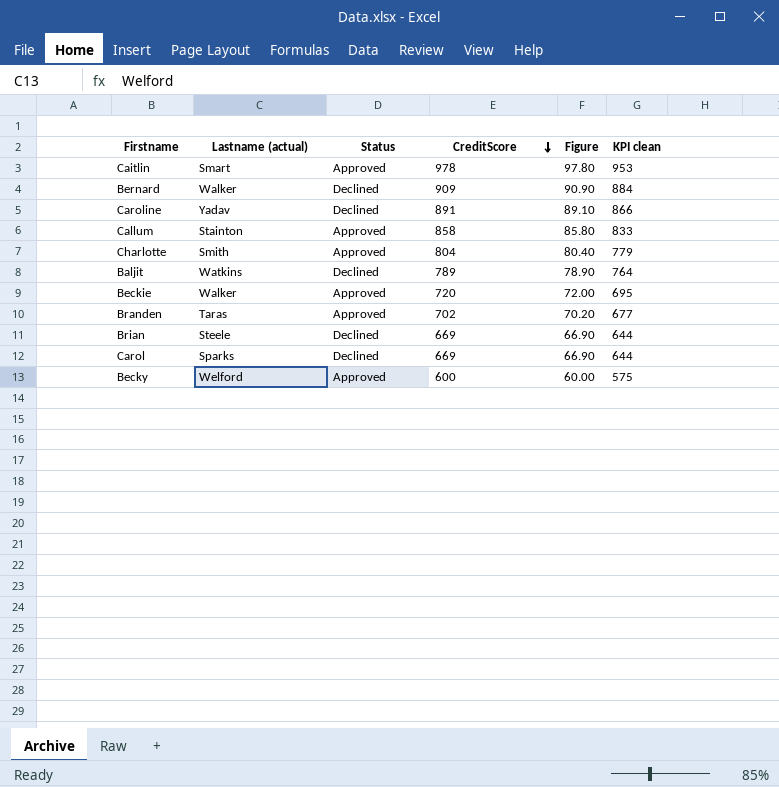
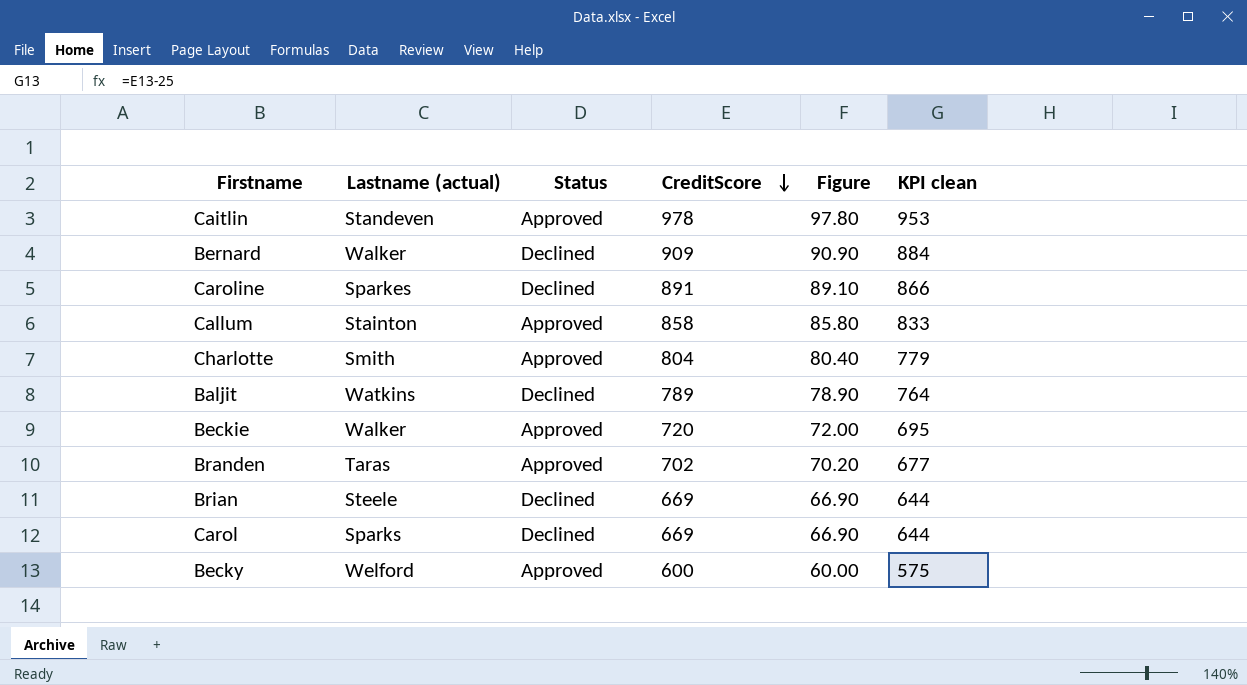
Caitlin | Lastname (actual): Smart -> Standeven
Caroline | Lastname (actual): Yadav -> Sparkes

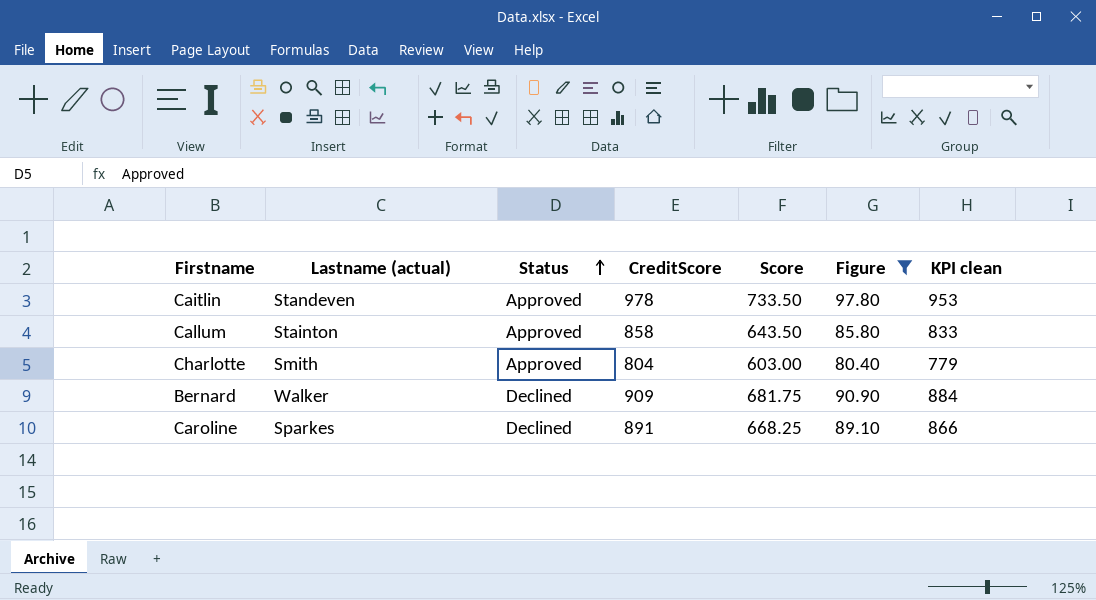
filter: none -> Figure >= 80.40
row order: CreditScore descending -> Status ascending
column Score | formula: none -> [CreditScore] * 0.75

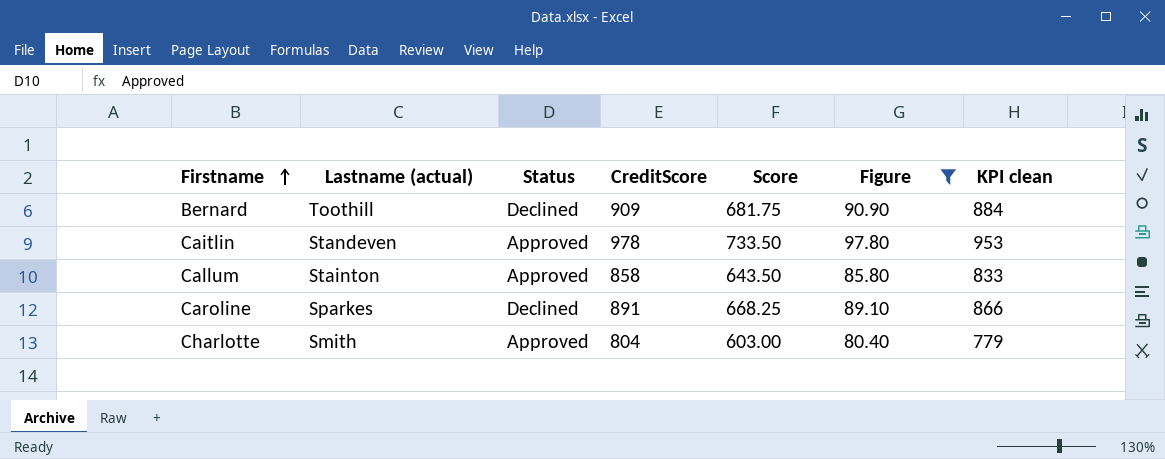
row order: Status ascending -> Firstname ascending
Bernard | Lastname (actual): Walker -> Toothill

